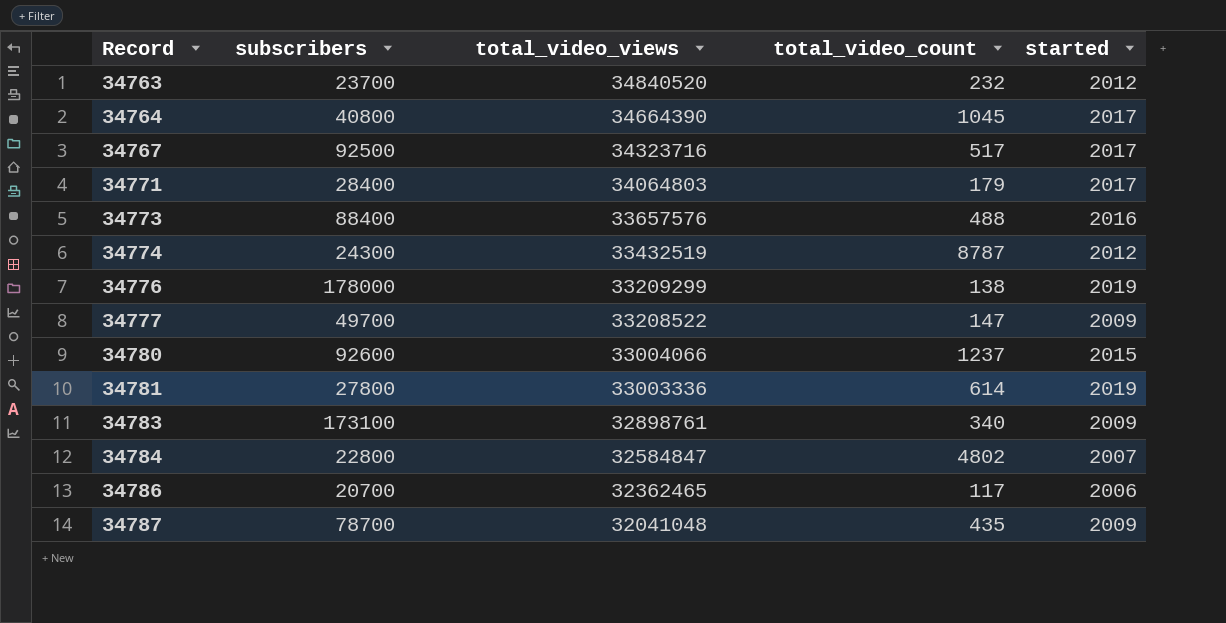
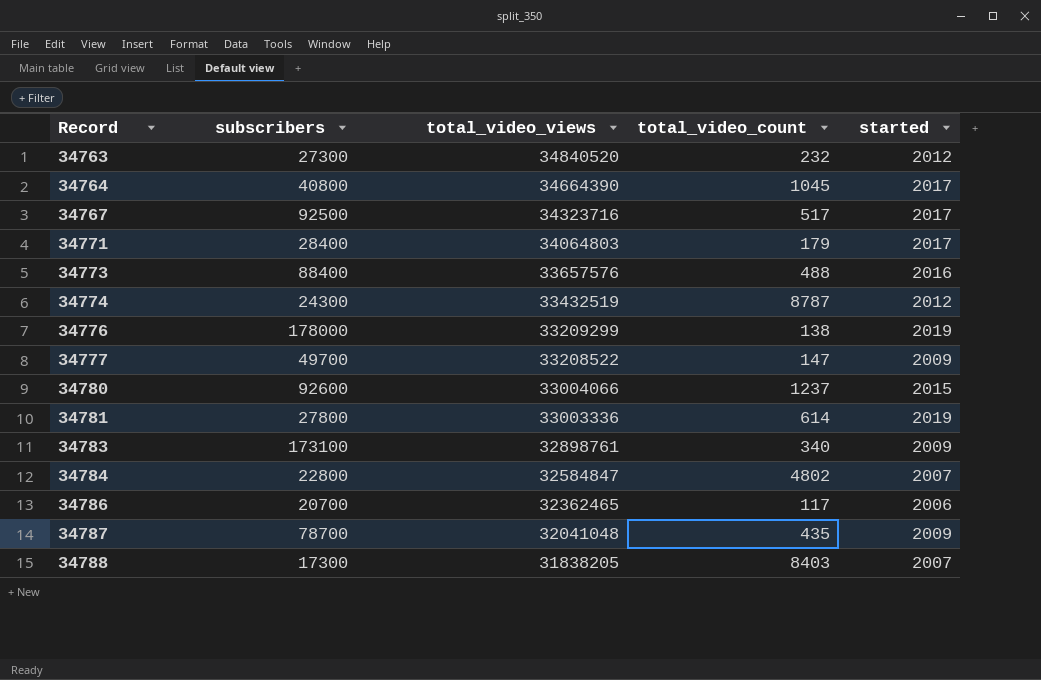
34763 | subscribers: 23700 -> 27300
row 34788: none -> 17300 | 31838205 | 8403 | 2007

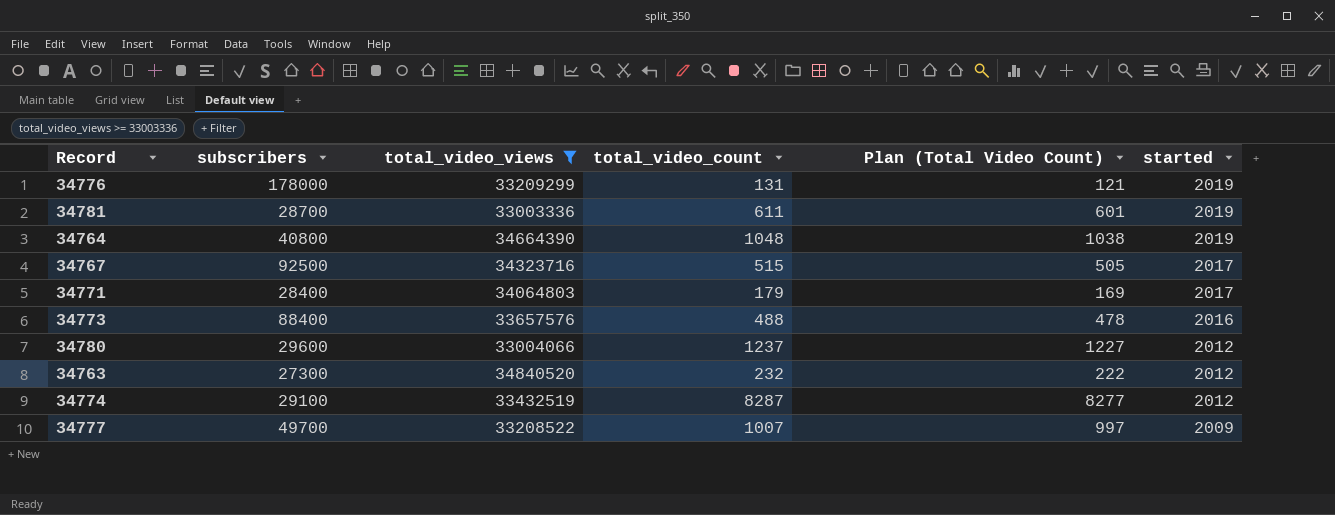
filter: none -> total_video_views >= 33003336
row order: Record ascending -> started descending
column Plan (Total Video Count) | formula: none -> [total_video_count] - 10
34776 | total_video_count: 138 -> 131
34781 | subscribers: 27800 -> 28700
34781 | total_video_count: 614 -> 611
34764 | total_video_count: 1045 -> 1048
34764 | started: 2017 -> 2019
34767 | total_video_count: 517 -> 515
34780 | subscribers: 92600 -> 29600
34780 | started: 2015 -> 2012
34774 | subscribers: 24300 -> 29100
34774 | total_video_count: 8787 -> 8287
34777 | total_video_count: 147 -> 1007

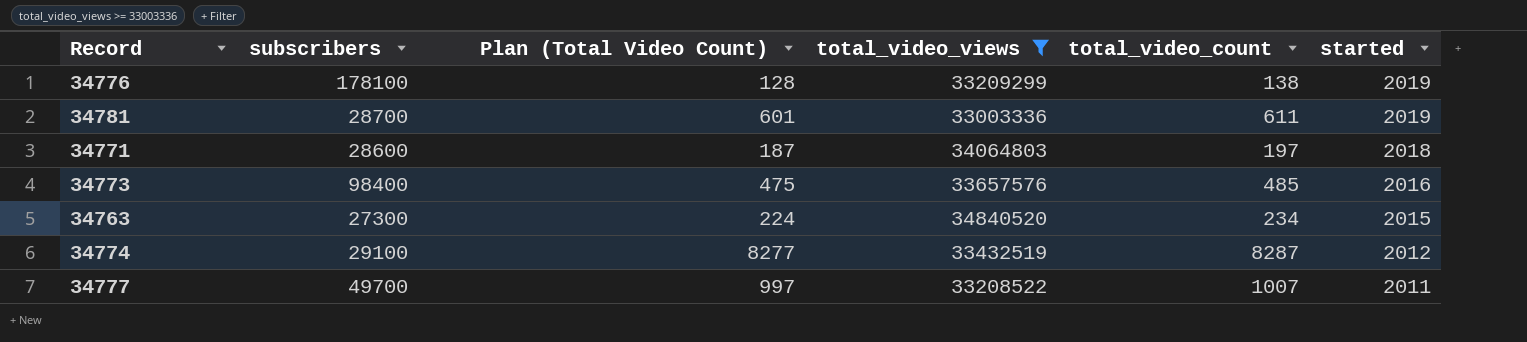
column Plan (Total Video Count) | position: 5 -> 3
row 34764: 40800 | 34664390 | 1048 | 1038 | 2019 -> none
row 34767: 92500 | 34323716 | 515 | 505 | 2017 -> none
row 34780: 29600 | 33004066 | 1237 | 1227 | 2012 -> none
34776 | subscribers: 178000 -> 178100
34776 | Plan (Total Video Count): 121 -> 128
34776 | total_video_count: 131 -> 138
34771 | subscribers: 28400 -> 28600
34771 | Plan (Total Video Count): 169 -> 187
34771 | total_video_count: 179 -> 197
34771 | started: 2017 -> 2018
34773 | subscribers: 88400 -> 98400
34773 | Plan (Total Video Count): 478 -> 475
34773 | total_video_count: 488 -> 485
34763 | Plan (Total Video Count): 222 -> 224
34763 | total_video_count: 232 -> 234
34763 | started: 2012 -> 2015
34777 | started: 2009 -> 2011

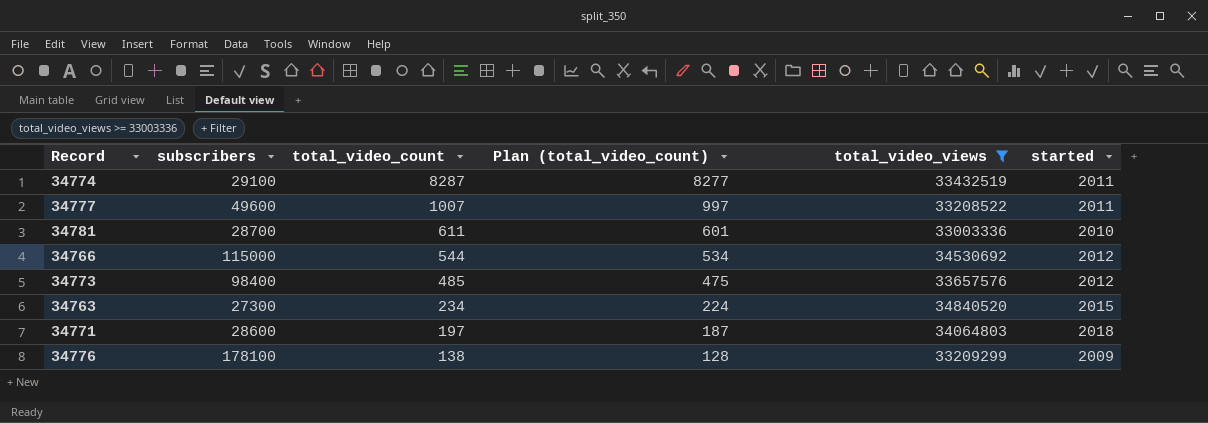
row order: started descending -> total_video_count descending
column total_video_count | position: 5 -> 3
column name: Plan (Total Video Count) -> Plan (total_video_count)
34774 | started: 2012 -> 2011
34777 | subscribers: 49700 -> 49600
34781 | started: 2019 -> 2010
row 34766: none -> 115000 | 544 | 534 | 34530692 | 2012
34773 | started: 2016 -> 2012
34776 | started: 2019 -> 2009

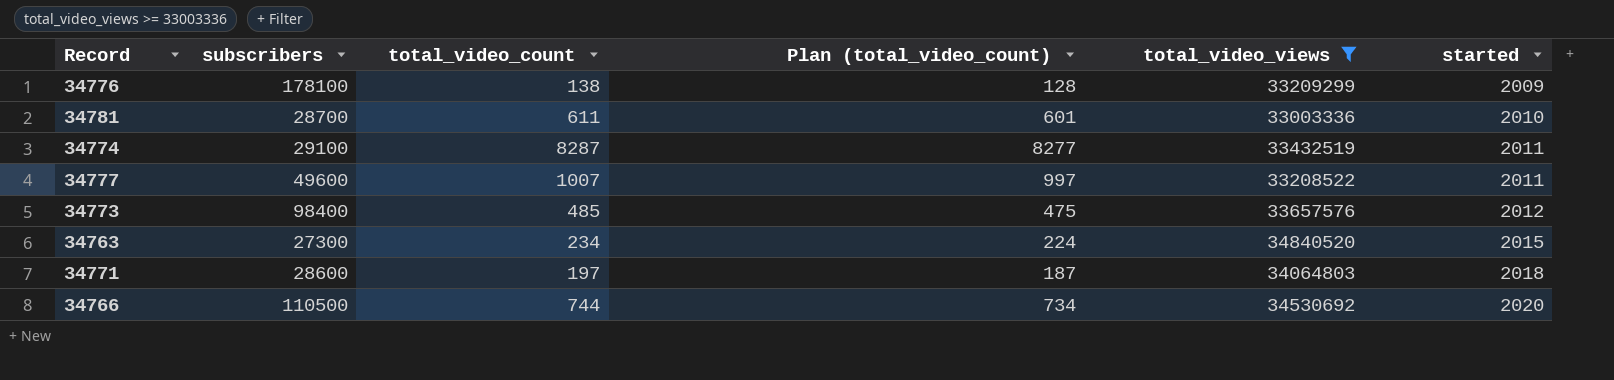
row order: total_video_count descending -> started ascending
34766 | subscribers: 115000 -> 110500
34766 | total_video_count: 544 -> 744
34766 | Plan (total_video_count): 534 -> 734
34766 | started: 2012 -> 2020

